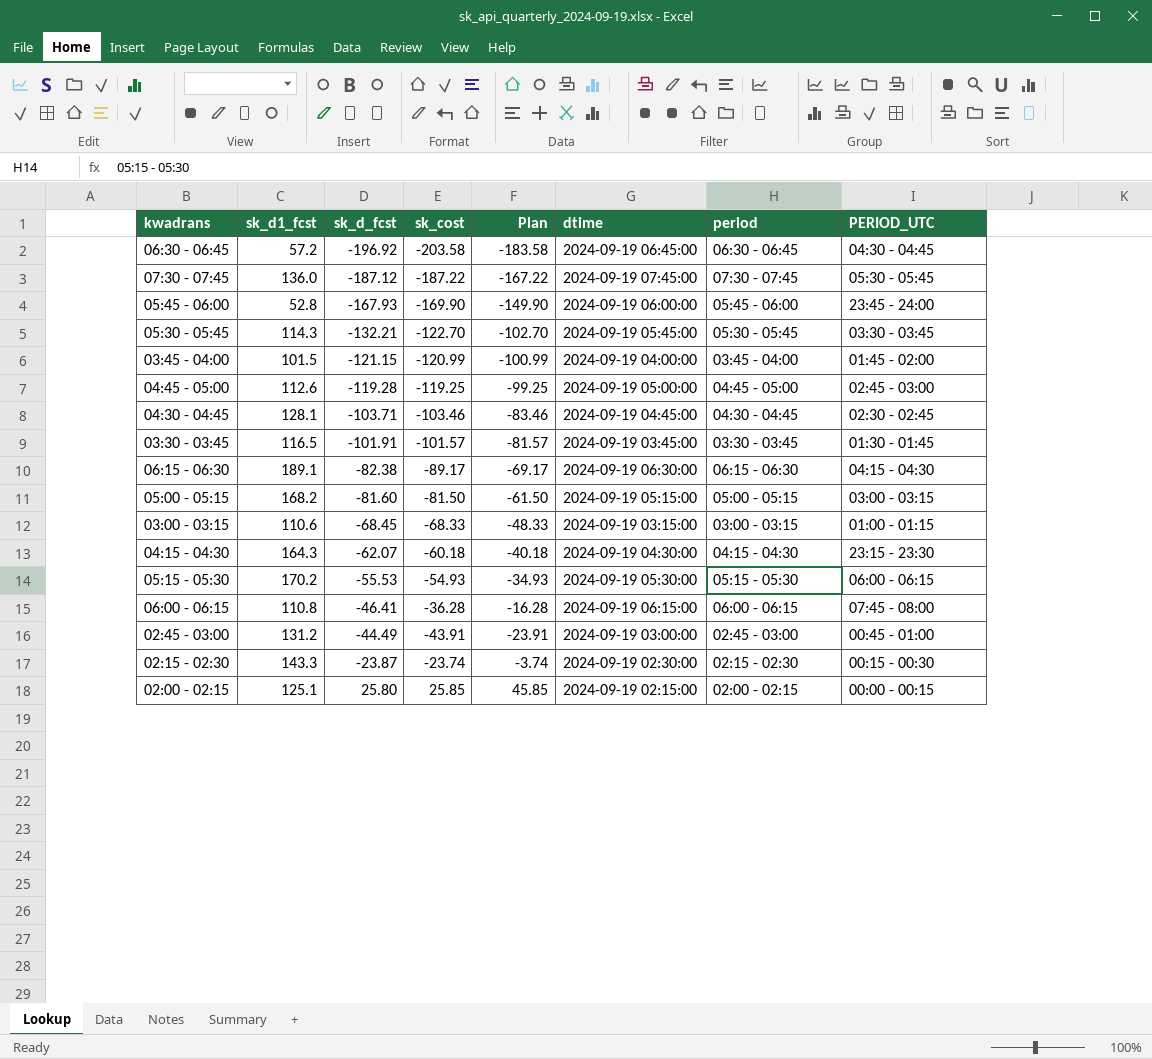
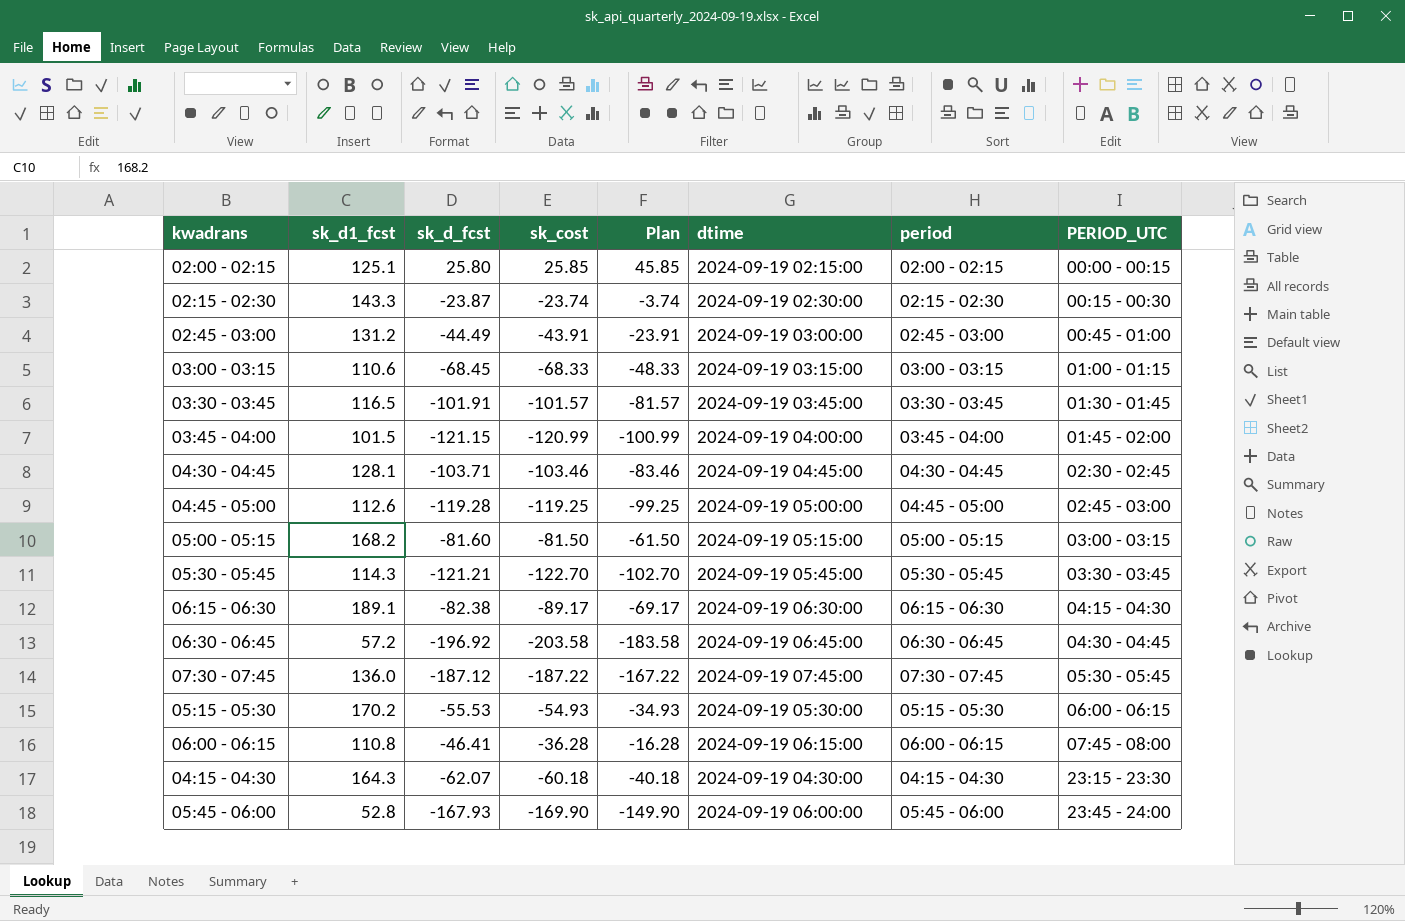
row order: sk_d_fcst ascending -> PERIOD_UTC ascending
05:30 - 05:45 | sk_d_fcst: -132.21 -> -121.21

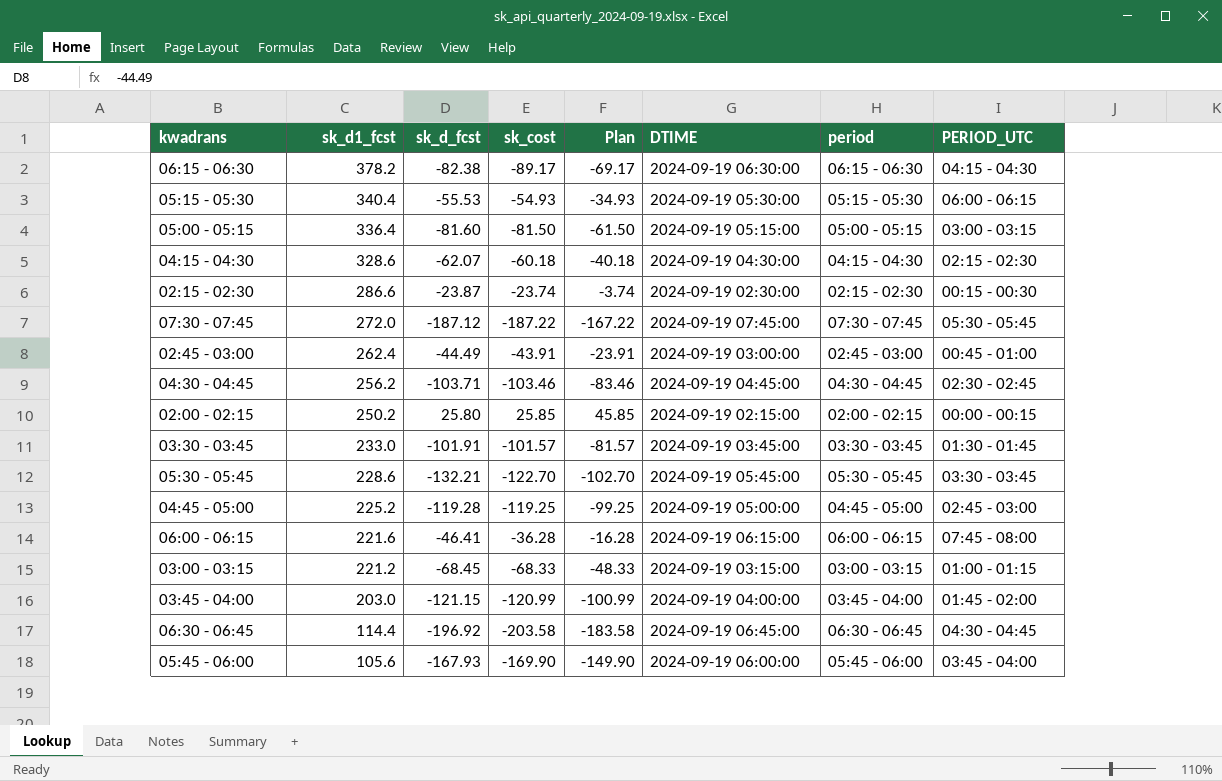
row order: PERIOD_UTC ascending -> sk_d1_fcst descending
column name: dtime -> DTIME
06:15 - 06:30 | sk_d1_fcst: 189.1 -> 378.2
05:15 - 05:30 | sk_d1_fcst: 170.2 -> 340.4
05:00 - 05:15 | sk_d1_fcst: 168.2 -> 336.4
04:15 - 04:30 | sk_d1_fcst: 164.3 -> 328.6
04:15 - 04:30 | PERIOD_UTC: 23:15 - 23:30 -> 02:15 - 02:30
02:15 - 02:30 | sk_d1_fcst: 143.3 -> 286.6
07:30 - 07:45 | sk_d1_fcst: 136.0 -> 272.0
02:45 - 03:00 | sk_d1_fcst: 131.2 -> 262.4
04:30 - 04:45 | sk_d1_fcst: 128.1 -> 256.2
02:00 - 02:15 | sk_d1_fcst: 125.1 -> 250.2
03:30 - 03:45 | sk_d1_fcst: 116.5 -> 233.0
05:30 - 05:45 | sk_d1_fcst: 114.3 -> 228.6
05:30 - 05:45 | sk_d_fcst: -121.21 -> -132.21
04:45 - 05:00 | sk_d1_fcst: 112.6 -> 225.2
06:00 - 06:15 | sk_d1_fcst: 110.8 -> 221.6
03:00 - 03:15 | sk_d1_fcst: 110.6 -> 221.2
03:45 - 04:00 | sk_d1_fcst: 101.5 -> 203.0
06:30 - 06:45 | sk_d1_fcst: 57.2 -> 114.4
05:45 - 06:00 | sk_d1_fcst: 52.8 -> 105.6
05:45 - 06:00 | PERIOD_UTC: 23:45 - 24:00 -> 03:45 - 04:00

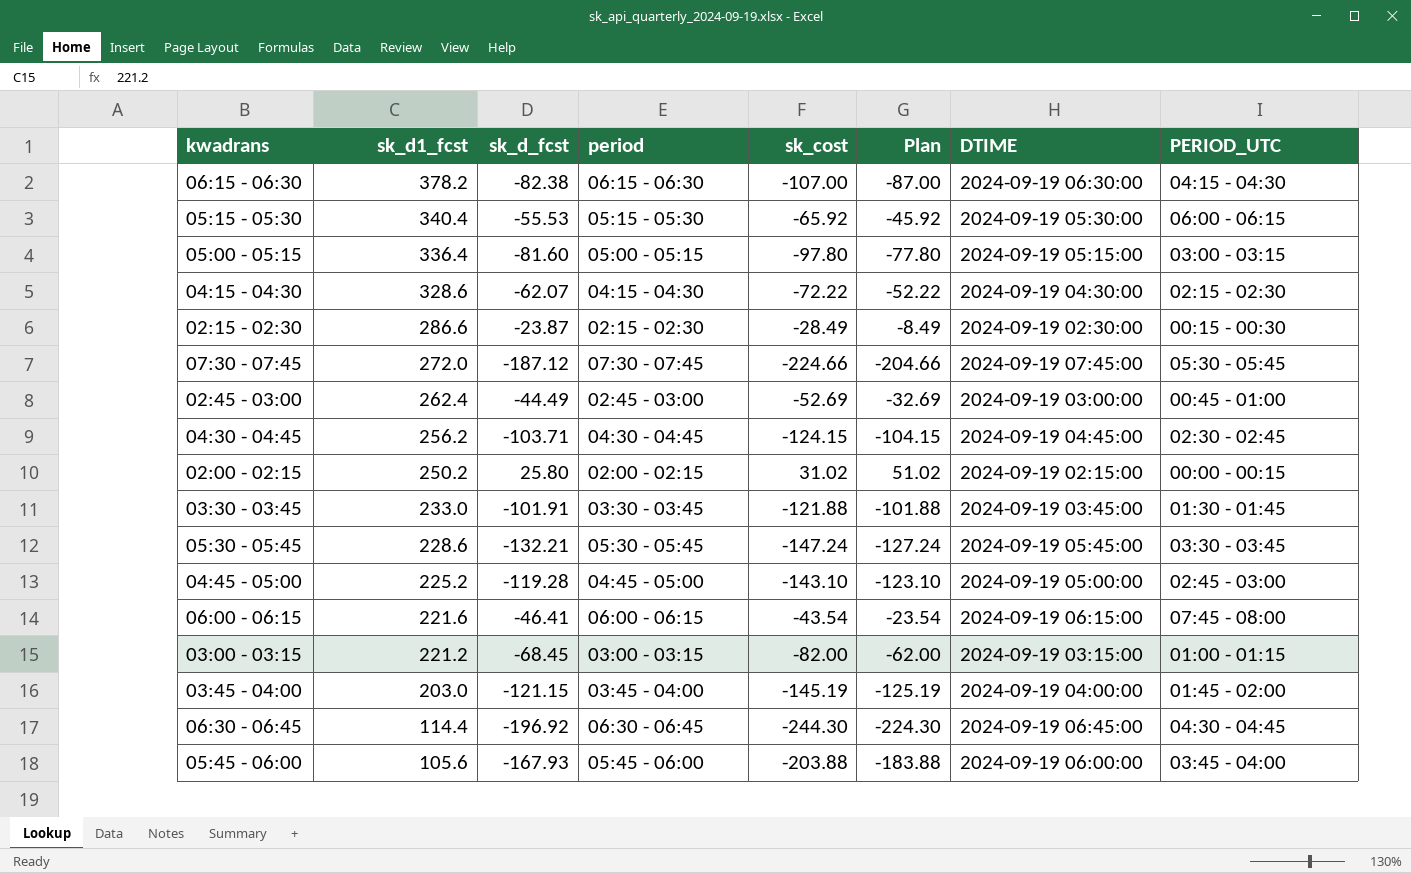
column period | position: 7 -> 4
06:15 - 06:30 | sk_cost: -89.17 -> -107.00
06:15 - 06:30 | Plan: -69.17 -> -87.00
05:15 - 05:30 | sk_cost: -54.93 -> -65.92
05:15 - 05:30 | Plan: -34.93 -> -45.92
05:00 - 05:15 | sk_cost: -81.50 -> -97.80
05:00 - 05:15 | Plan: -61.50 -> -77.80
04:15 - 04:30 | sk_cost: -60.18 -> -72.22
04:15 - 04:30 | Plan: -40.18 -> -52.22
02:15 - 02:30 | sk_cost: -23.74 -> -28.49
02:15 - 02:30 | Plan: -3.74 -> -8.49
07:30 - 07:45 | sk_cost: -187.22 -> -224.66
07:30 - 07:45 | Plan: -167.22 -> -204.66
02:45 - 03:00 | sk_cost: -43.91 -> -52.69
02:45 - 03:00 | Plan: -23.91 -> -32.69
04:30 - 04:45 | sk_cost: -103.46 -> -124.15
04:30 - 04:45 | Plan: -83.46 -> -104.15
02:00 - 02:15 | sk_cost: 25.85 -> 31.02
02:00 - 02:15 | Plan: 45.85 -> 51.02
03:30 - 03:45 | sk_cost: -101.57 -> -121.88
03:30 - 03:45 | Plan: -81.57 -> -101.88
05:30 - 05:45 | sk_cost: -122.70 -> -147.24
05:30 - 05:45 | Plan: -102.70 -> -127.24
04:45 - 05:00 | sk_cost: -119.25 -> -143.10
04:45 - 05:00 | Plan: -99.25 -> -123.10
06:00 - 06:15 | sk_cost: -36.28 -> -43.54
06:00 - 06:15 | Plan: -16.28 -> -23.54
03:00 - 03:15 | sk_cost: -68.33 -> -82.00
03:00 - 03:15 | Plan: -48.33 -> -62.00
03:45 - 04:00 | sk_cost: -120.99 -> -145.19
03:45 - 04:00 | Plan: -100.99 -> -125.19
06:30 - 06:45 | sk_cost: -203.58 -> -244.30
06:30 - 06:45 | Plan: -183.58 -> -224.30
05:45 - 06:00 | sk_cost: -169.90 -> -203.88
05:45 - 06:00 | Plan: -149.90 -> -183.88

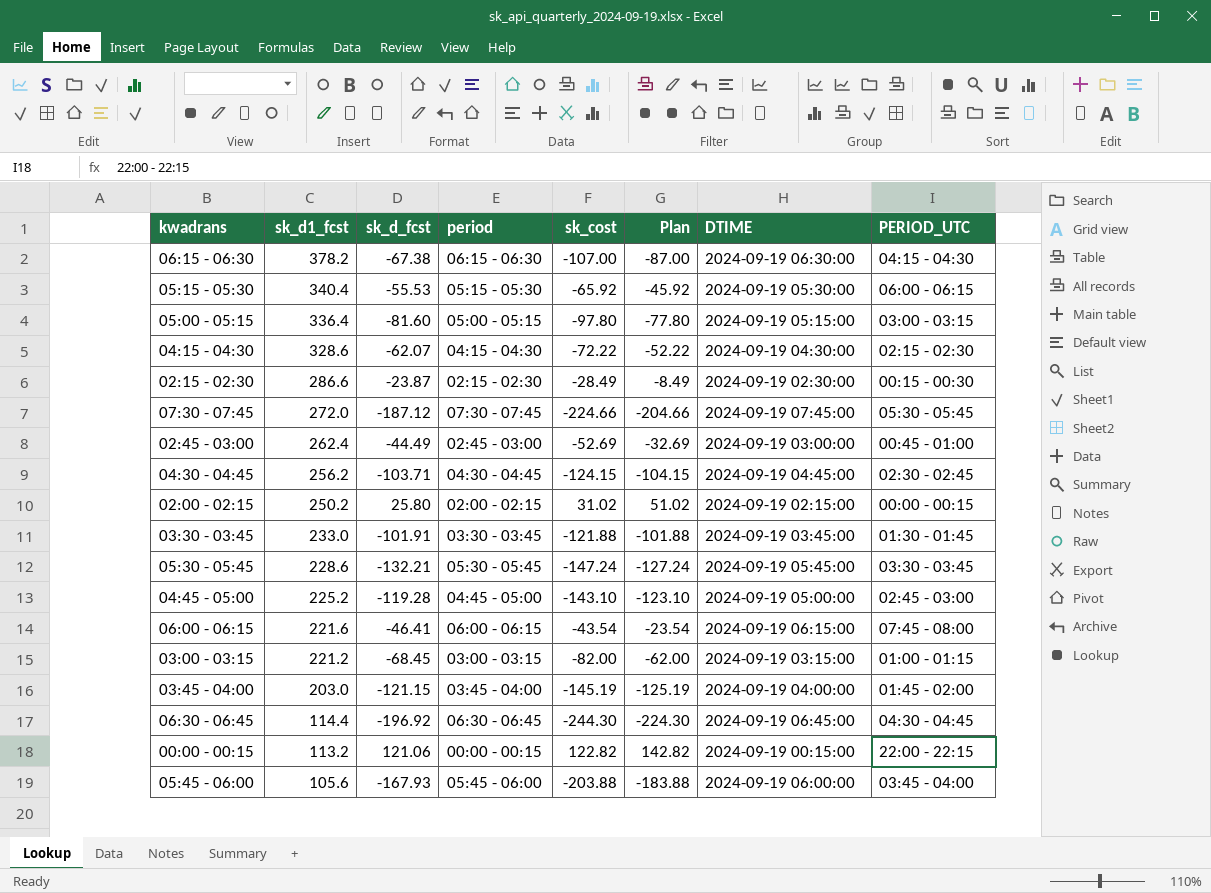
06:15 - 06:30 | sk_d_fcst: -82.38 -> -67.38
row 00:00 - 00:15: none -> 113.2 | 121.06 | 00:00 - 00:15 | 122.82 | 142.82 | 2024-09-19 00:15:00 | 22:00 - 22:15

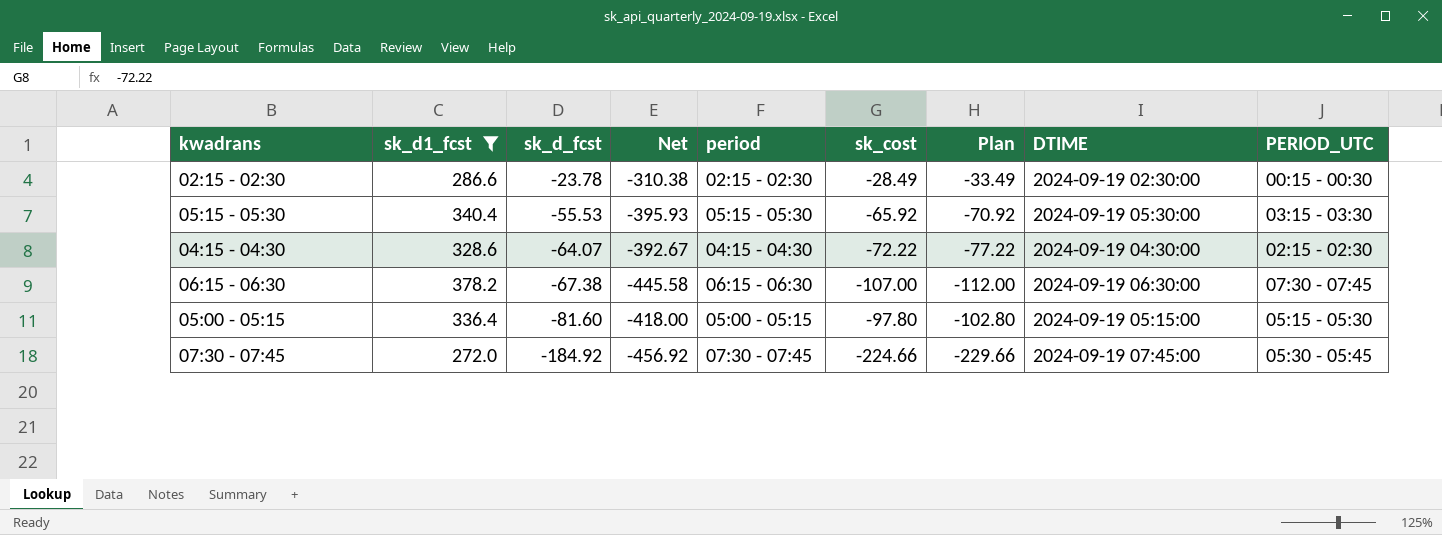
filter: none -> sk_d1_fcst >= 272.0
row order: sk_d1_fcst descending -> sk_d_fcst descending
column Net | formula: none -> [sk_d_fcst] - [sk_d1_fcst]
column Plan | formula: [sk_cost] + 20 -> [sk_cost] - 5
02:15 - 02:30 | sk_d_fcst: -23.87 -> -23.78
05:15 - 05:30 | PERIOD_UTC: 06:00 - 06:15 -> 03:15 - 03:30
04:15 - 04:30 | sk_d_fcst: -62.07 -> -64.07
06:15 - 06:30 | PERIOD_UTC: 04:15 - 04:30 -> 07:30 - 07:45
05:00 - 05:15 | PERIOD_UTC: 03:00 - 03:15 -> 05:15 - 05:30
07:30 - 07:45 | sk_d_fcst: -187.12 -> -184.92

